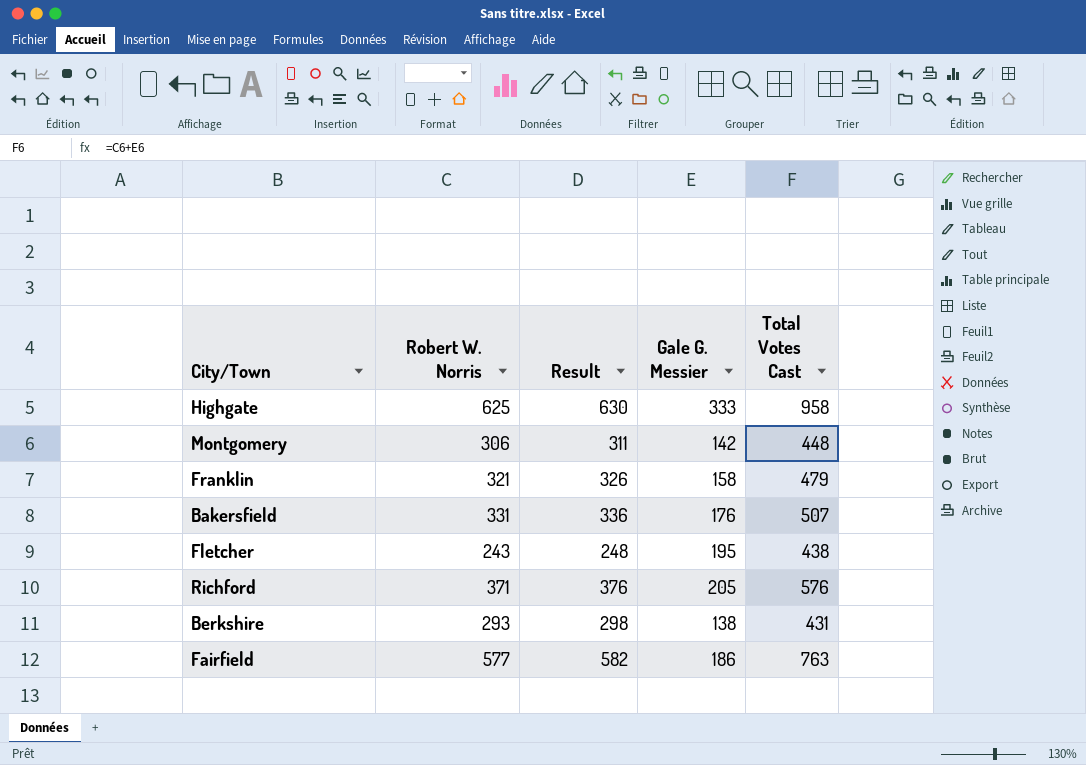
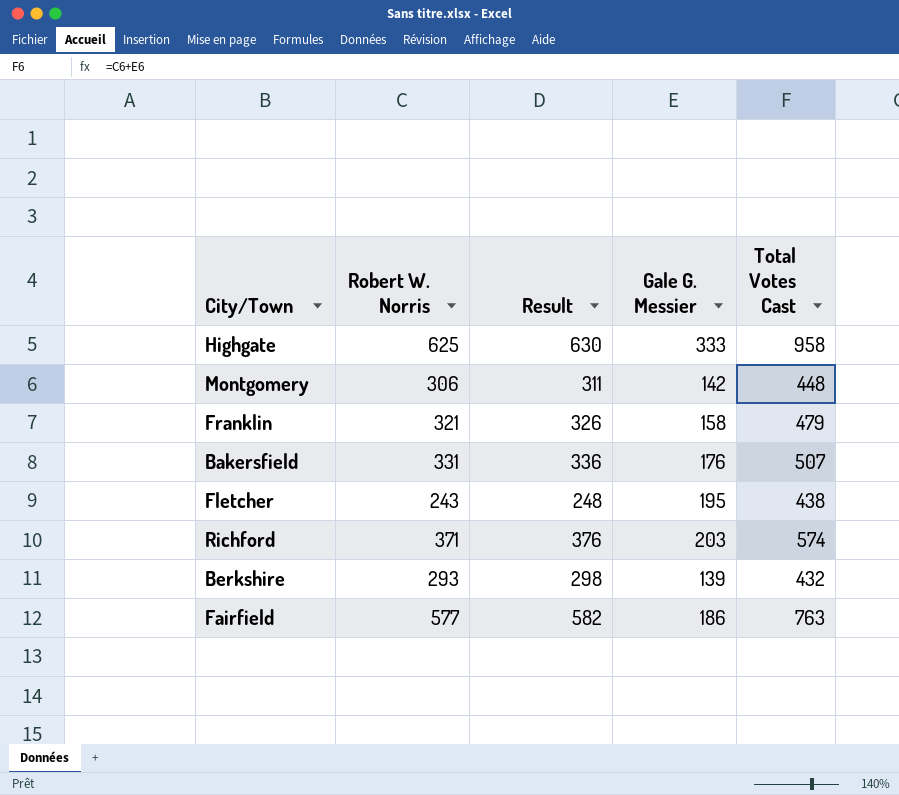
Richford | Gale G. Messier: 205 -> 203
Richford | Total Votes Cast: 576 -> 574
Berkshire | Gale G. Messier: 138 -> 139
Berkshire | Total Votes Cast: 431 -> 432

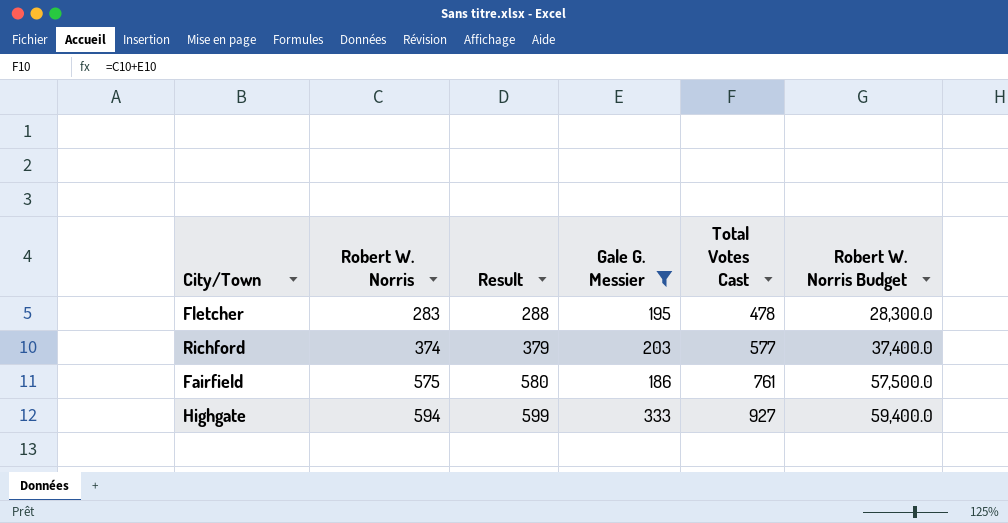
filter: none -> Gale G. Messier >= 186
row order: none -> Robert W. Norris ascending
column Robert W. Norris Budget | formula: none -> [Robert W. Norris] * 100
Fletcher | Robert W. Norris: 243 -> 283
Fletcher | Result: 248 -> 288
Fletcher | Total Votes Cast: 438 -> 478
Richford | Robert W. Norris: 371 -> 374
Richford | Result: 376 -> 379
Richford | Total Votes Cast: 574 -> 577
Fairfield | Robert W. Norris: 577 -> 575
Fairfield | Result: 582 -> 580
Fairfield | Total Votes Cast: 763 -> 761
Highgate | Robert W. Norris: 625 -> 594
Highgate | Result: 630 -> 599
Highgate | Total Votes Cast: 958 -> 927

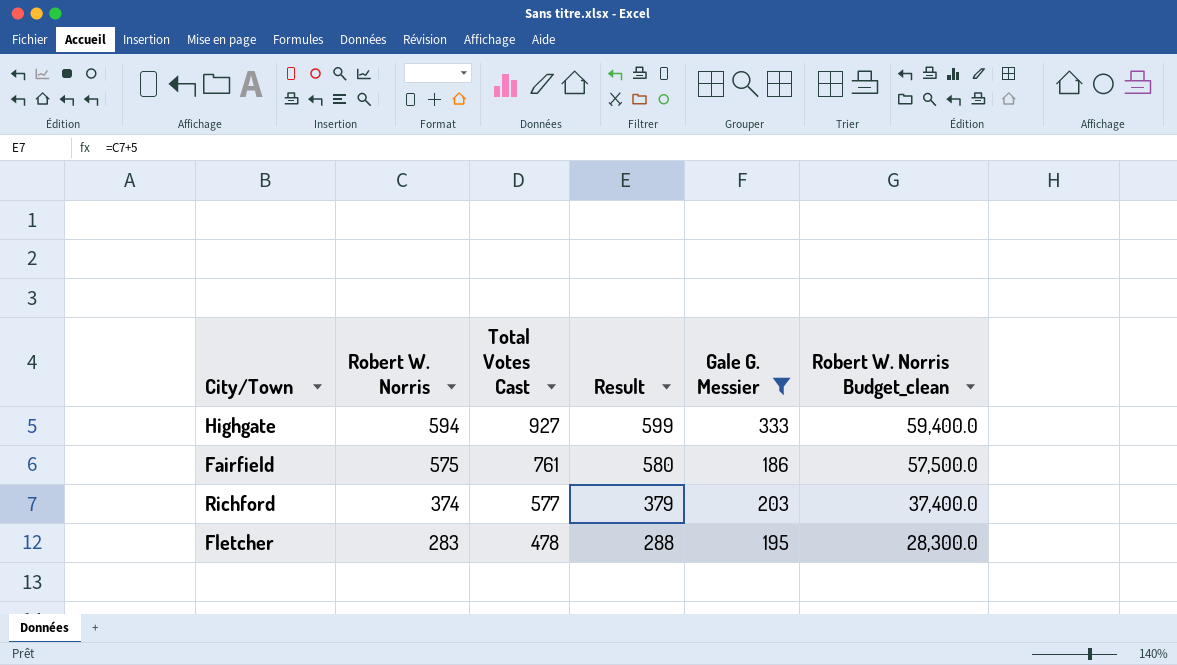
row order: Robert W. Norris ascending -> Robert W. Norris descending
column Total Votes Cast | position: 5 -> 3
column name: Robert W. Norris Budget -> Robert W. Norris Budget_clean

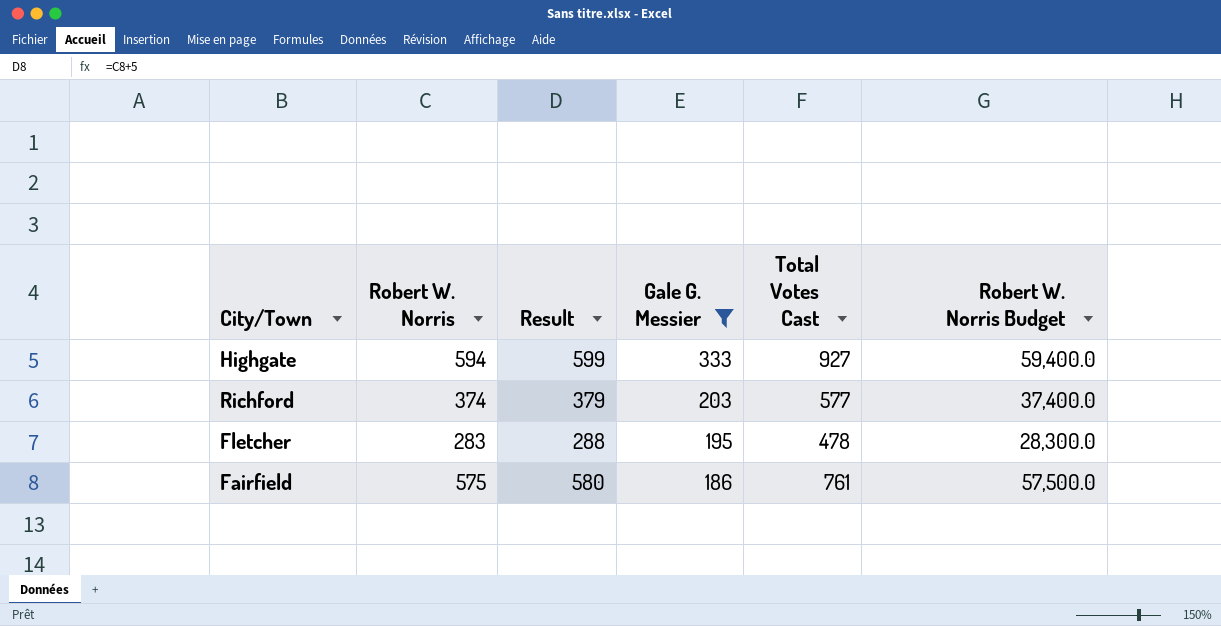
row order: Robert W. Norris descending -> Gale G. Messier descending
column Total Votes Cast | position: 3 -> 5
column name: Robert W. Norris Budget_clean -> Robert W. Norris Budget

